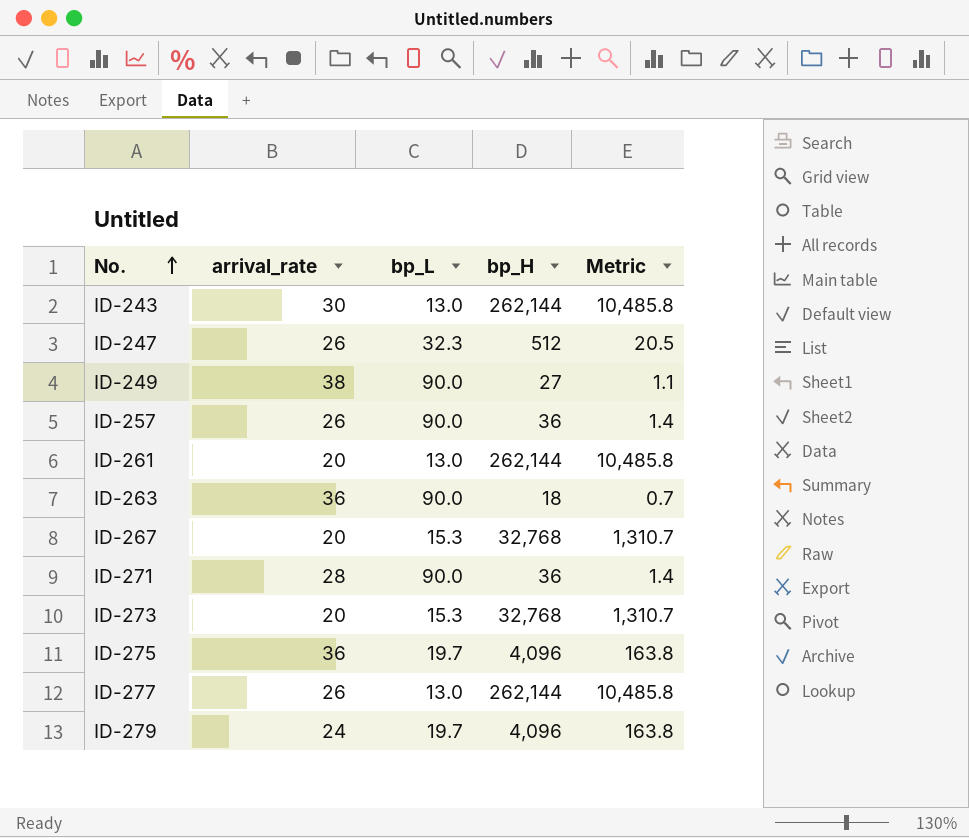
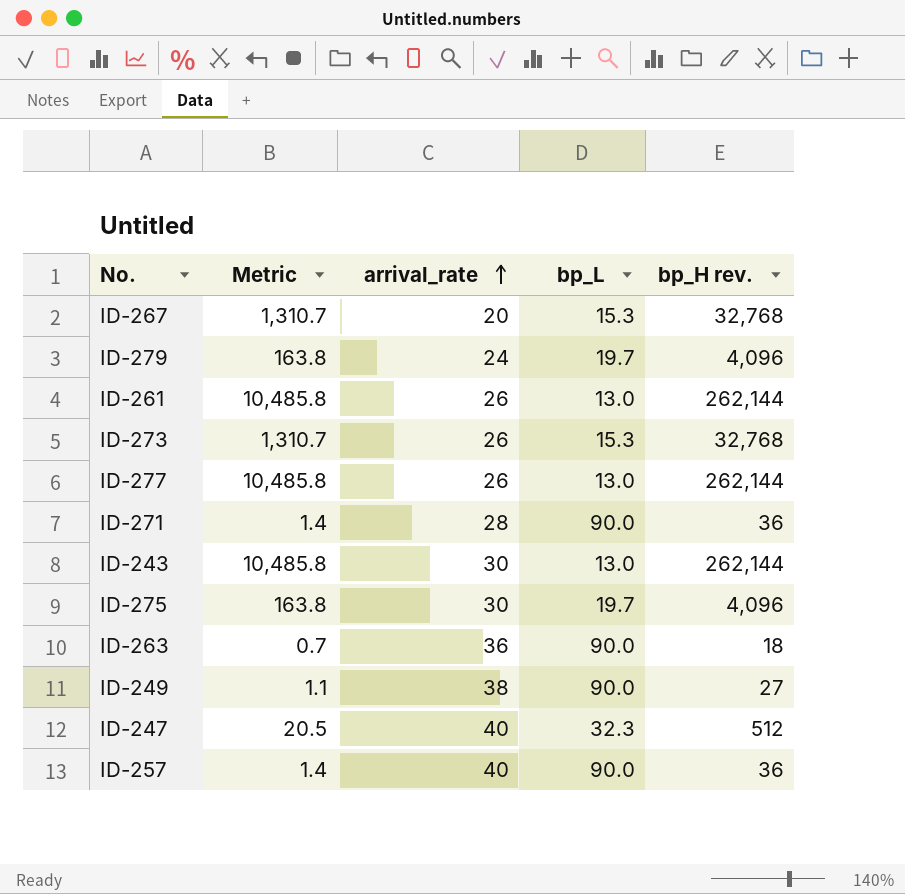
row order: No. ascending -> arrival_rate ascending
column Metric | position: 5 -> 2
column name: bp_H -> bp_H rev.
ID-261 | arrival_rate: 20 -> 26
ID-273 | arrival_rate: 20 -> 26
ID-275 | arrival_rate: 36 -> 30
ID-247 | arrival_rate: 26 -> 40
ID-257 | arrival_rate: 26 -> 40

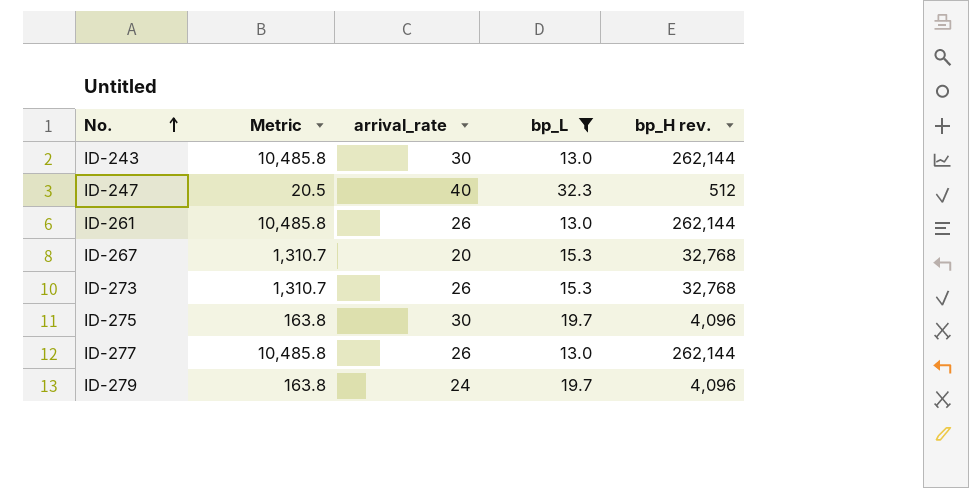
filter: none -> bp_L != 90.0
row order: arrival_rate ascending -> No. ascending

